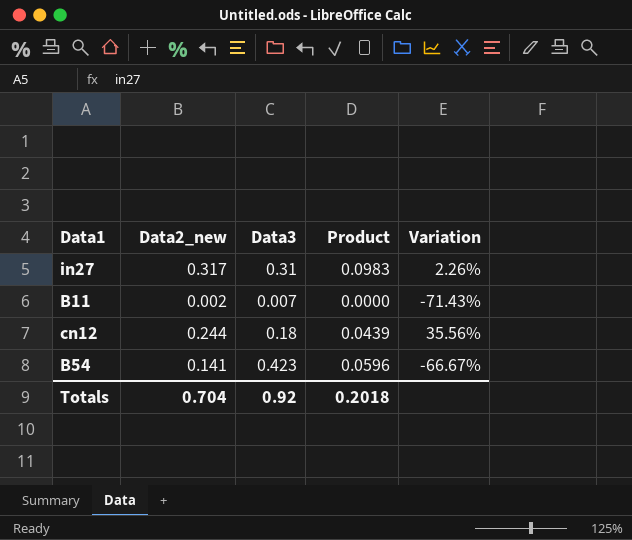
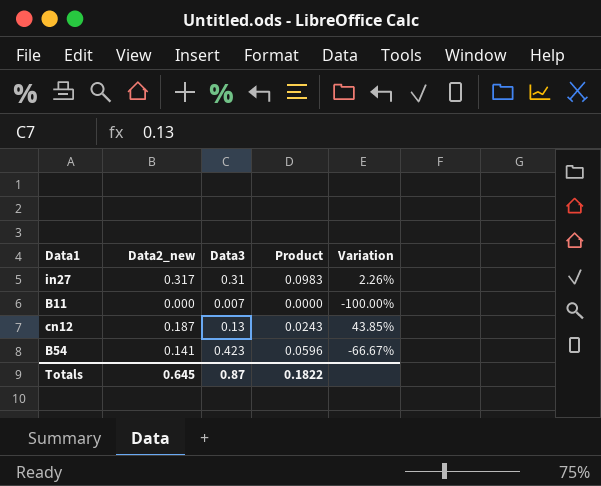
B11 | Data2_new: 0.002 -> 0.000
B11 | Variation: -71.43% -> -100.00%
cn12 | Data2_new: 0.244 -> 0.187
cn12 | Data3: 0.18 -> 0.13
cn12 | Product: 0.0439 -> 0.0243
cn12 | Variation: 35.56% -> 43.85%
Totals | Data2_new: 0.704 -> 0.645
Totals | Data3: 0.92 -> 0.87
Totals | Product: 0.2018 -> 0.1822

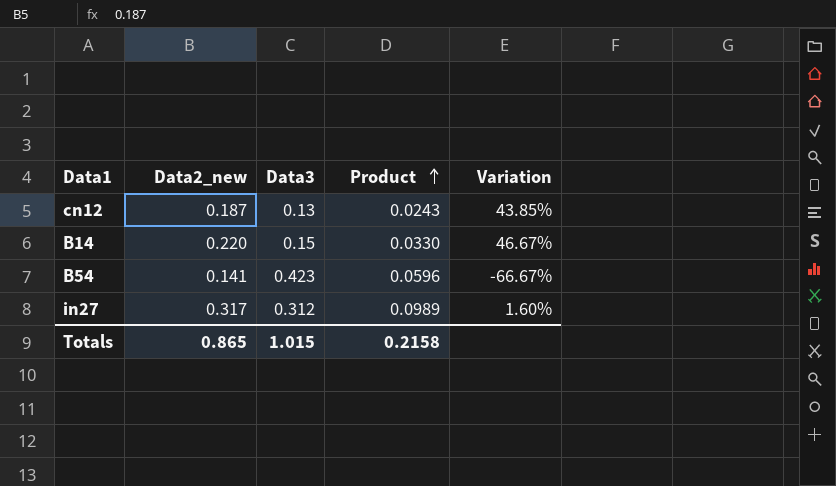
row order: none -> Product ascending
row B11: 0.000 | 0.007 | 0.0000 | -100.00% -> none
row B14: none -> 0.220 | 0.15 | 0.0330 | 46.67%
in27 | Data3: 0.31 -> 0.312
in27 | Product: 0.0983 -> 0.0989
in27 | Variation: 2.26% -> 1.60%
Totals | Data2_new: 0.645 -> 0.865
Totals | Data3: 0.87 -> 1.015
Totals | Product: 0.1822 -> 0.2158

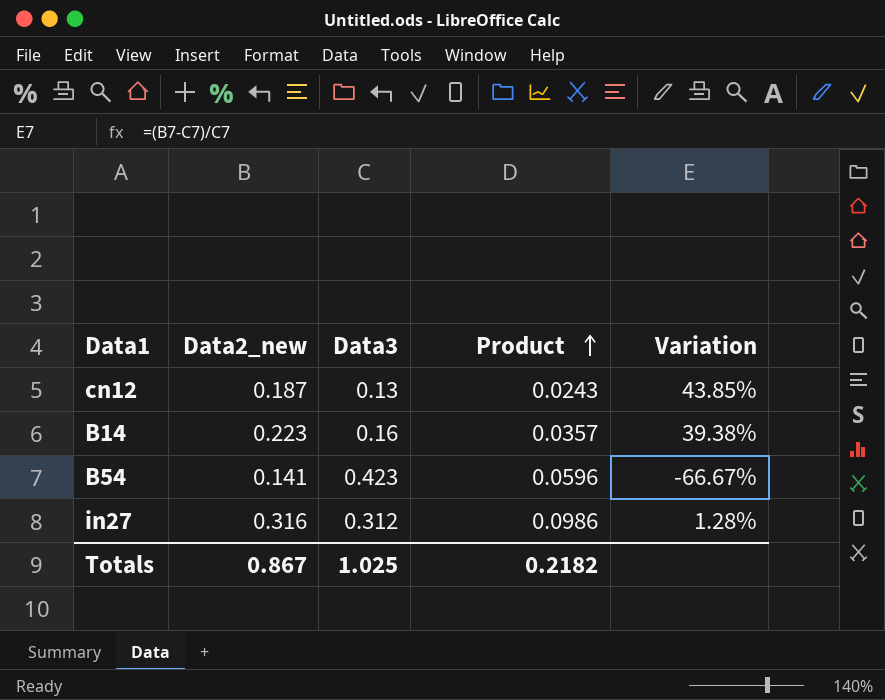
B14 | Data2_new: 0.220 -> 0.223
B14 | Data3: 0.15 -> 0.16
B14 | Product: 0.0330 -> 0.0357
B14 | Variation: 46.67% -> 39.38%
in27 | Data2_new: 0.317 -> 0.316
in27 | Product: 0.0989 -> 0.0986
in27 | Variation: 1.60% -> 1.28%
Totals | Data2_new: 0.865 -> 0.867
Totals | Data3: 1.015 -> 1.025
Totals | Product: 0.2158 -> 0.2182

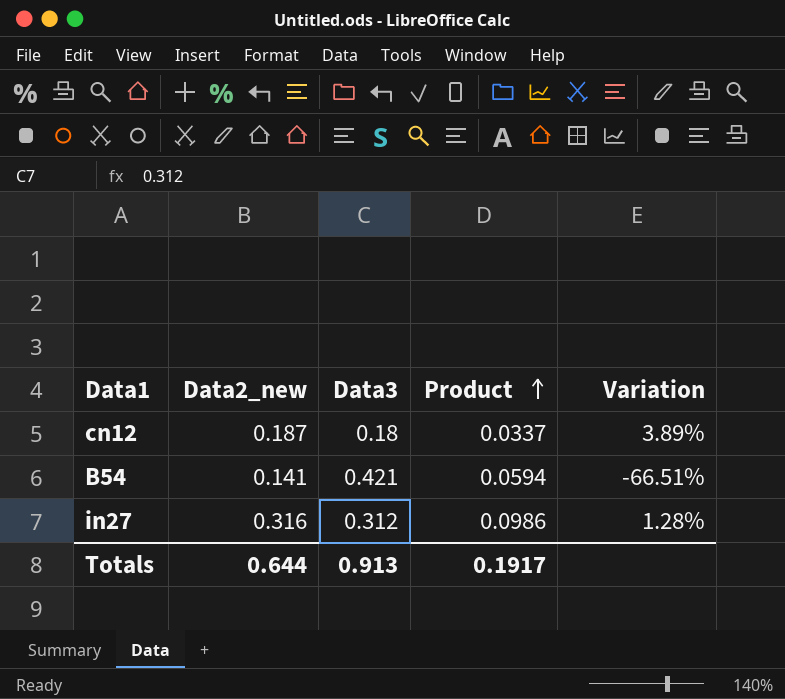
row B14: 0.223 | 0.16 | 0.0357 | 39.38% -> none
cn12 | Data3: 0.13 -> 0.18
cn12 | Product: 0.0243 -> 0.0337
cn12 | Variation: 43.85% -> 3.89%
B54 | Data3: 0.423 -> 0.421
B54 | Product: 0.0596 -> 0.0594
B54 | Variation: -66.67% -> -66.51%
Totals | Data2_new: 0.867 -> 0.644
Totals | Data3: 1.025 -> 0.913
Totals | Product: 0.2182 -> 0.1917

